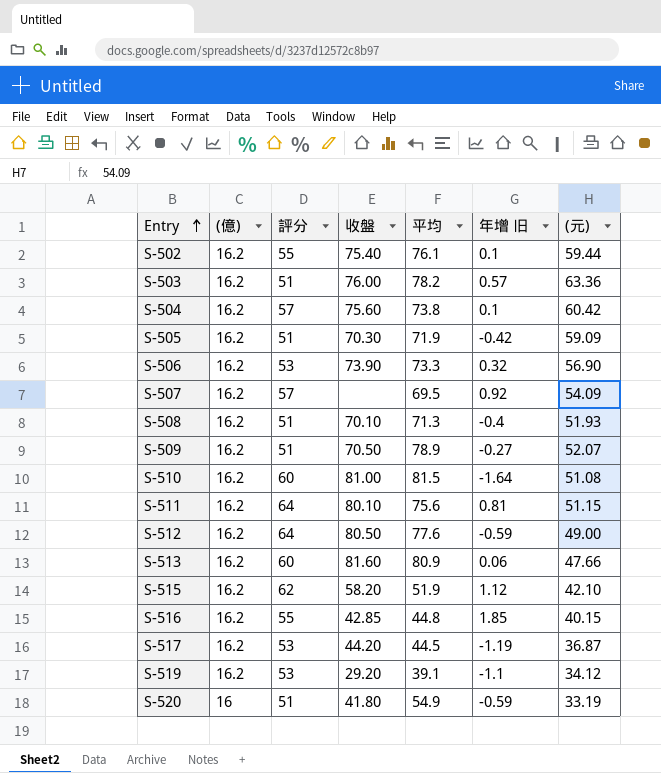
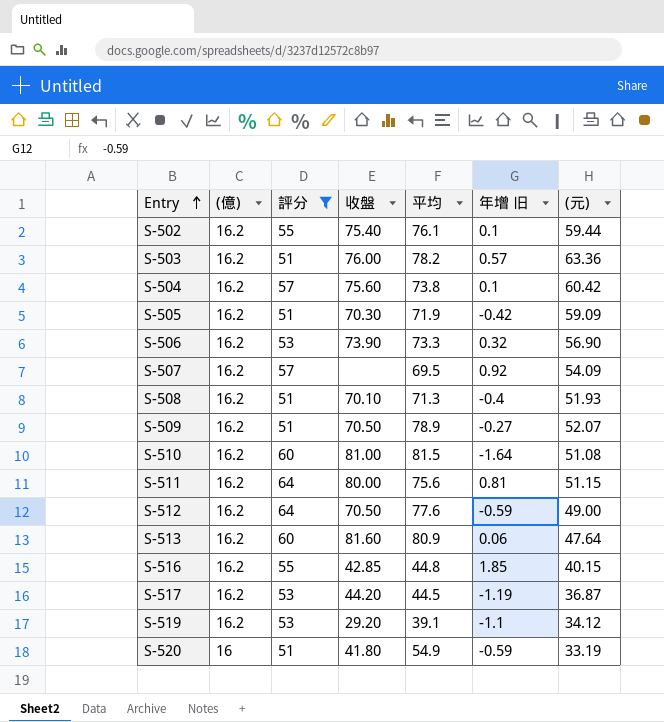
filter: none -> 評分 != 62
S-511 | 收盤: 80.10 -> 80.00
S-512 | 收盤: 80.50 -> 70.50
S-513 | (元): 47.66 -> 47.64

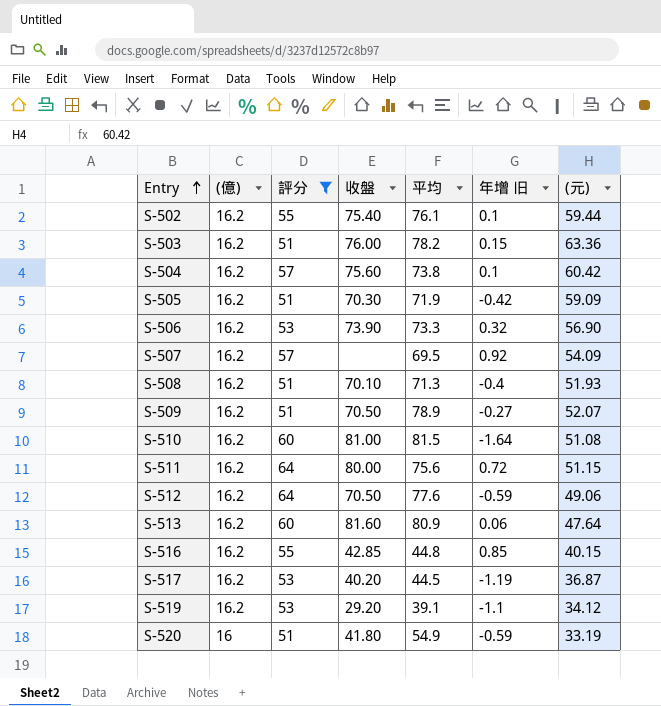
S-503 | 年增 旧: 0.57 -> 0.15
S-511 | 年增 旧: 0.81 -> 0.72
S-512 | (元): 49.00 -> 49.06
S-516 | 年增 旧: 1.85 -> 0.85
S-517 | 收盤: 44.20 -> 40.20

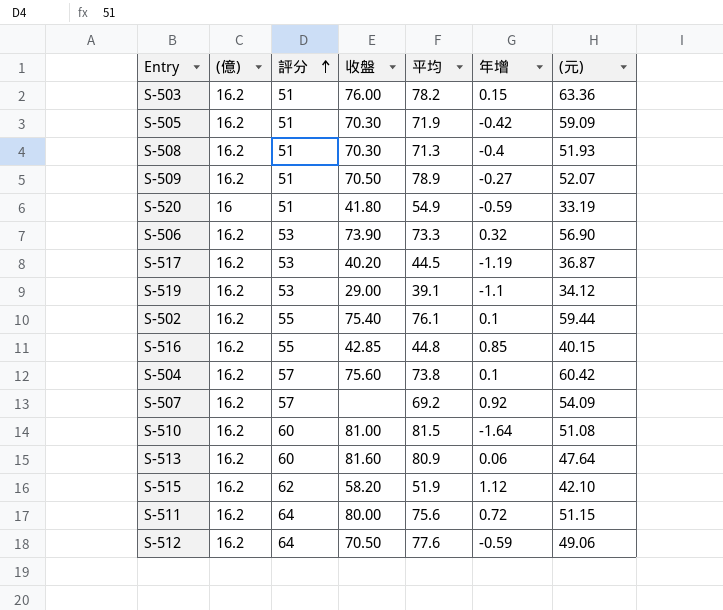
filter: 評分 != 62 -> none
row order: Entry ascending -> 評分 ascending
column name: 年增 旧 -> 年增
S-508 | 收盤: 70.10 -> 70.30
S-519 | 收盤: 29.20 -> 29.00
S-507 | 平均: 69.5 -> 69.2

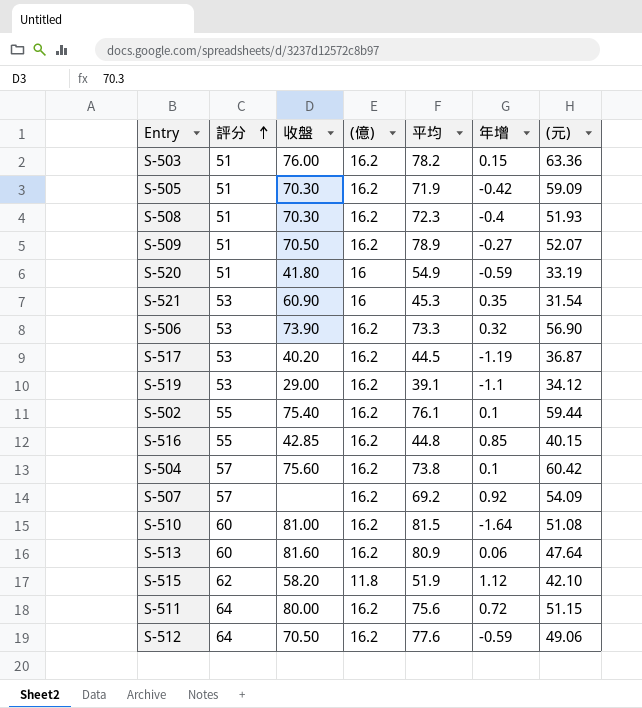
column (億) | position: 2 -> 4
S-508 | 平均: 71.3 -> 72.3
row S-521: none -> 53 | 60.90 | 16 | 45.3 | 0.35 | 31.54
S-515 | (億): 16.2 -> 11.8

